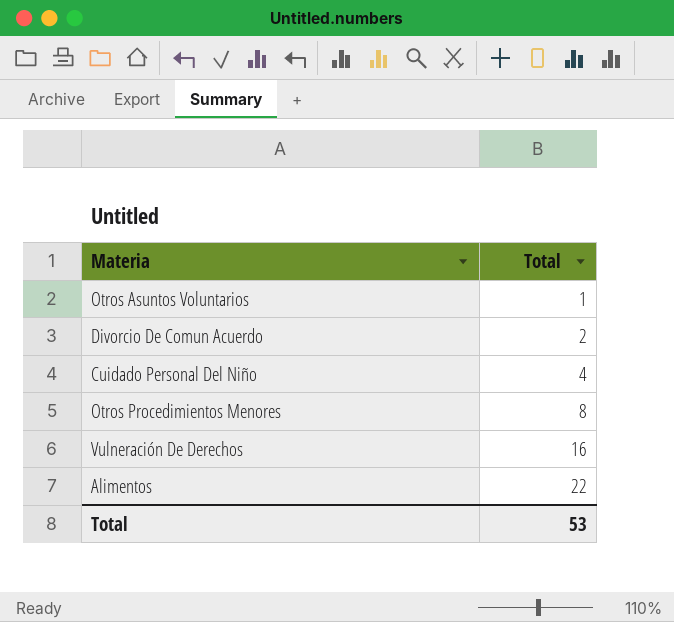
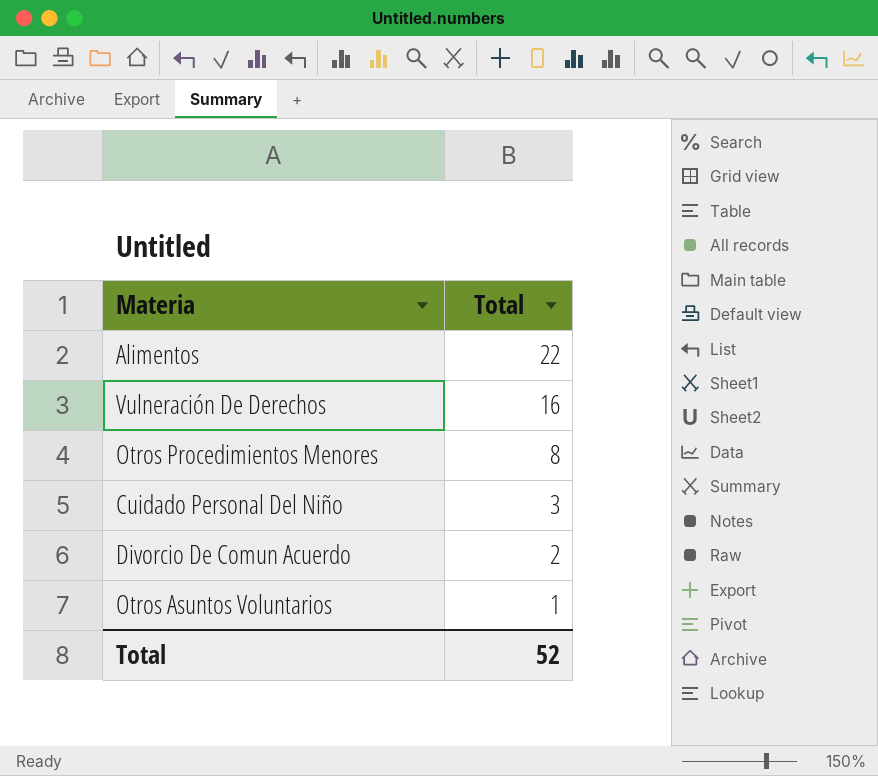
row order: Total ascending -> Total descending
Cuidado Personal Del Niño | Total: 4 -> 3
Total | Total: 53 -> 52

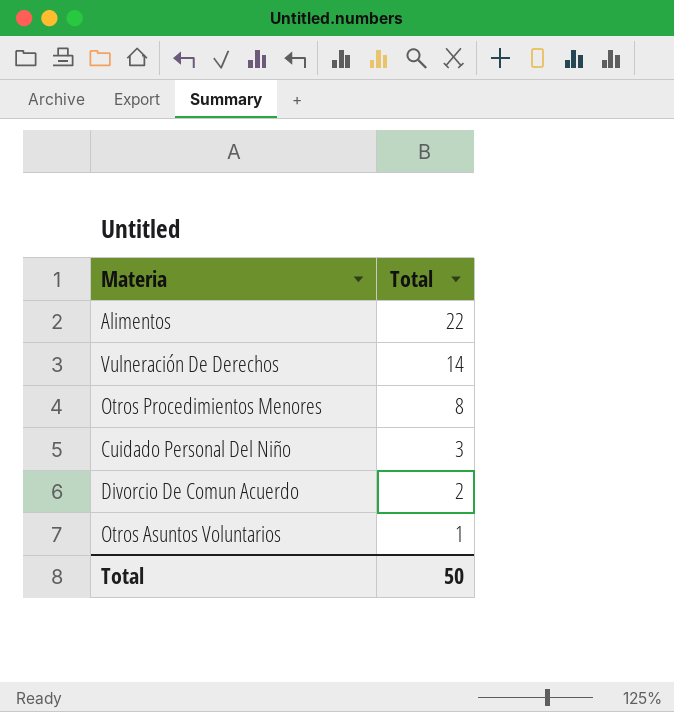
Vulneración De Derechos | Total: 16 -> 14
Total | Total: 52 -> 50

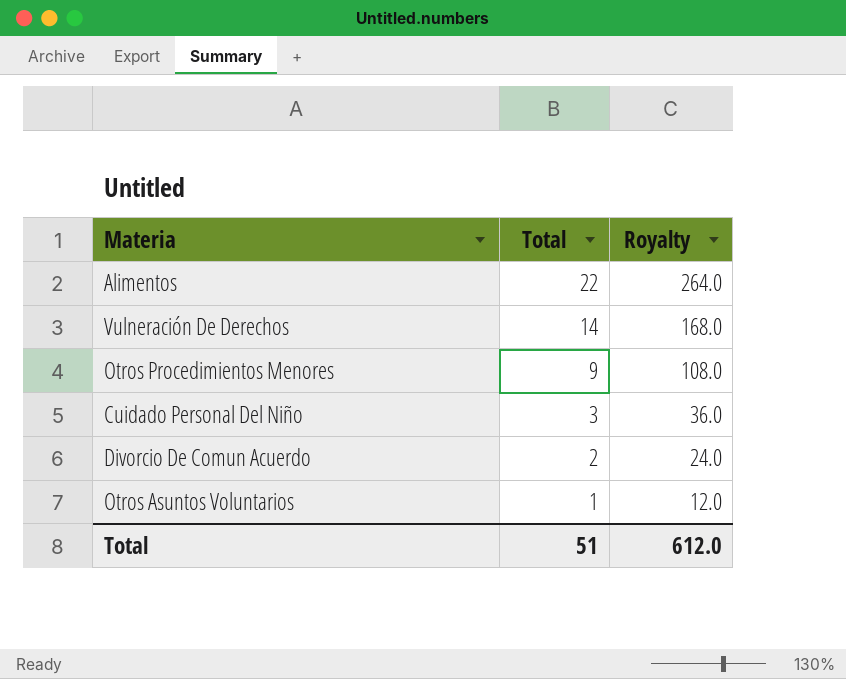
column Royalty | formula: none -> [Total] * 12
Otros Procedimientos Menores | Total: 8 -> 9
Total | Total: 50 -> 51

